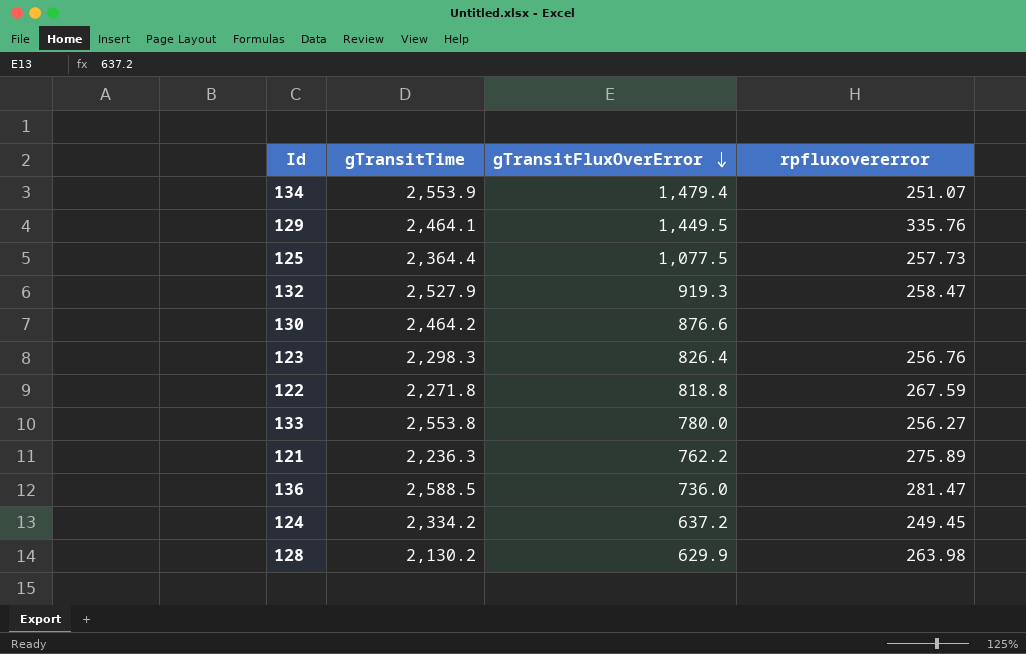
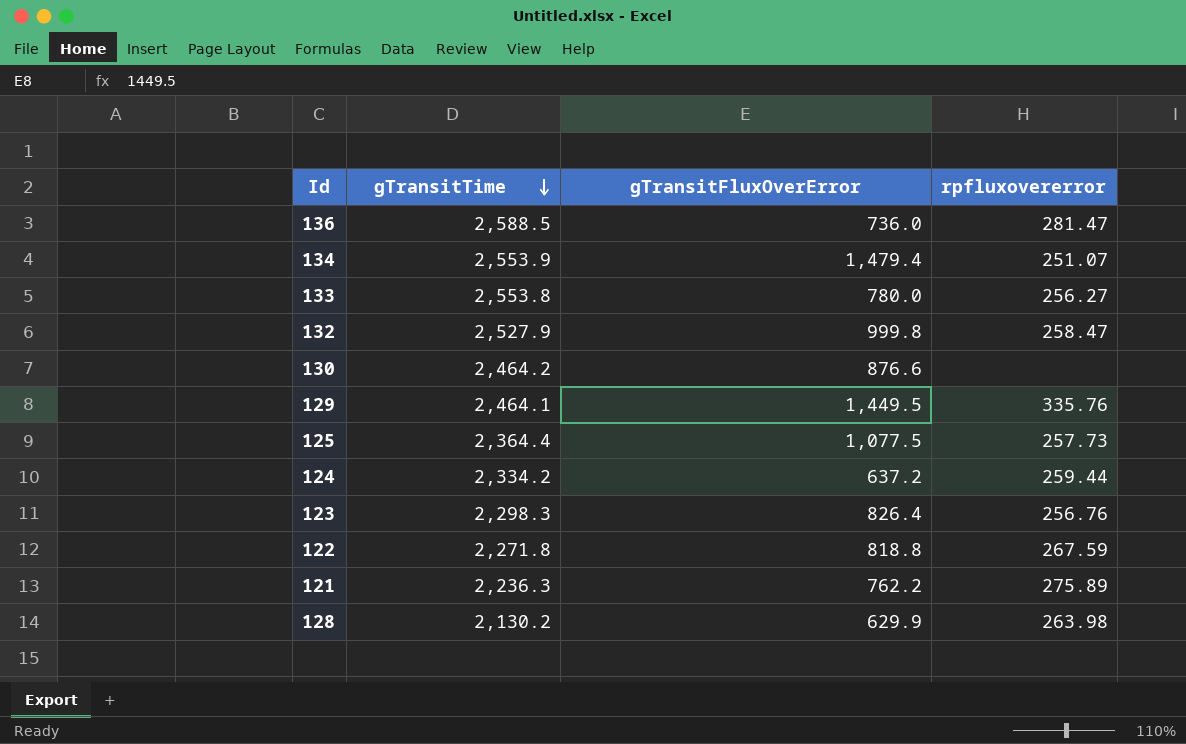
row order: gTransitFluxOverError descending -> gTransitTime descending
132 | gTransitFluxOverError: 919.3 -> 999.8
124 | rpfluxovererror: 249.45 -> 259.44

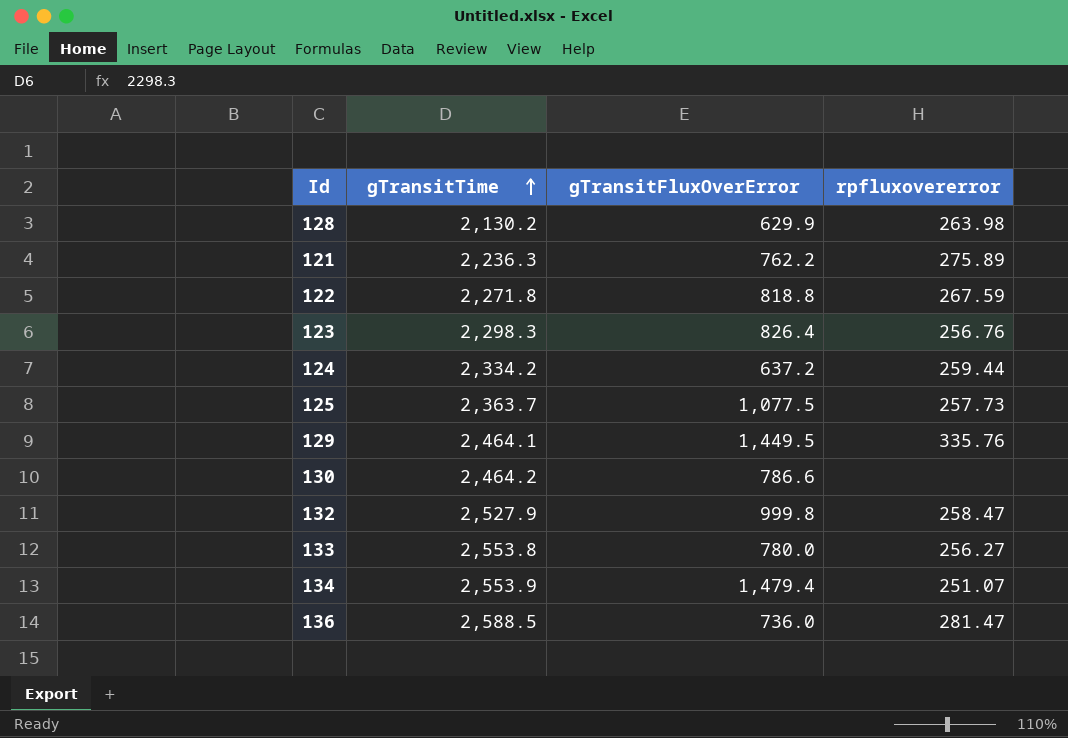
row order: gTransitTime descending -> gTransitTime ascending
125 | gTransitTime: 2,364.4 -> 2,363.7
130 | gTransitFluxOverError: 876.6 -> 786.6

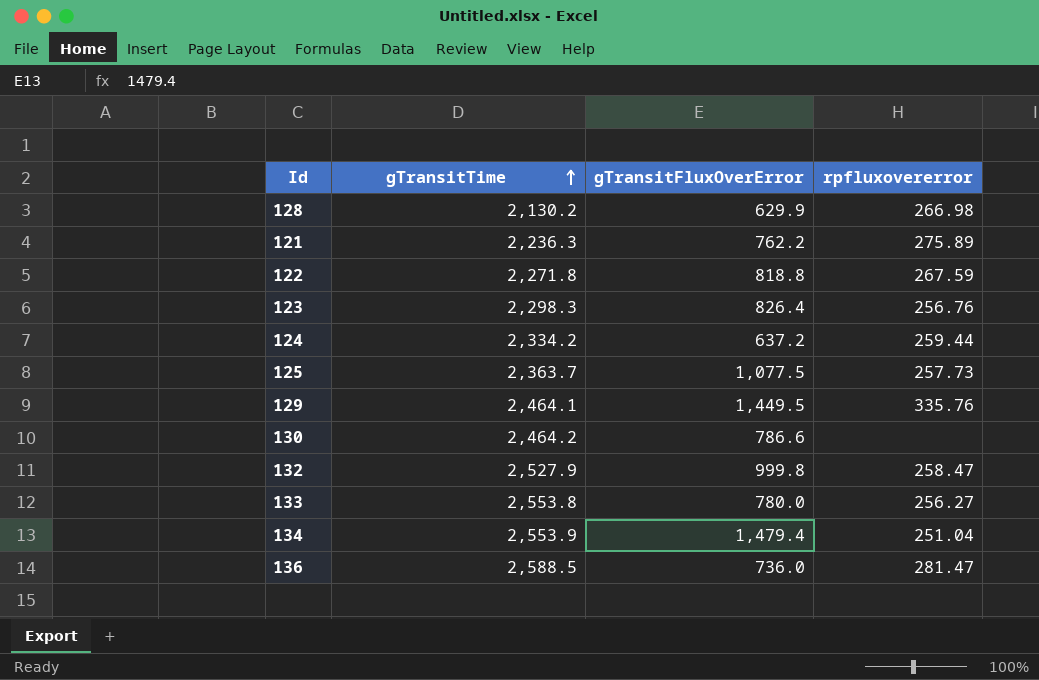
128 | rpfluxovererror: 263.98 -> 266.98
134 | rpfluxovererror: 251.07 -> 251.04

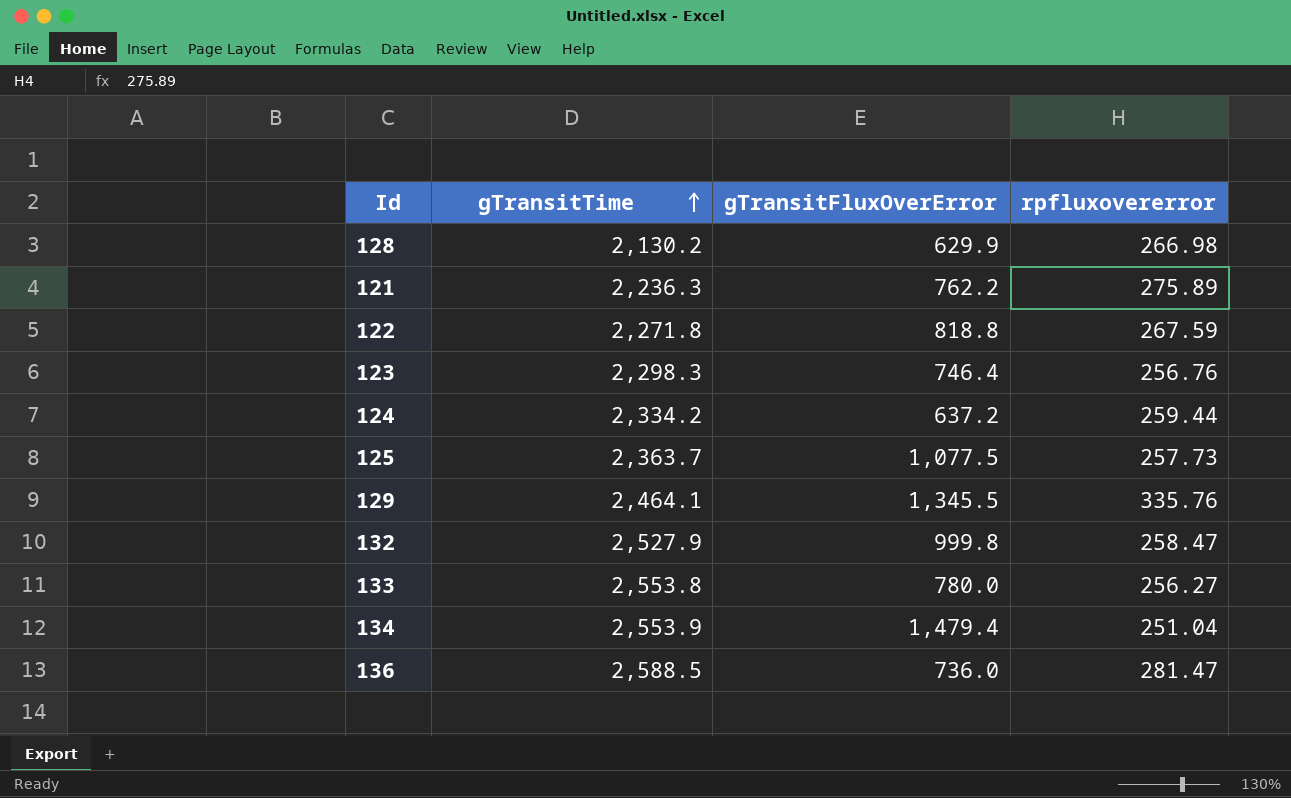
row 130: 2,464.2 | 786.6 | none -> none
123 | gTransitFluxOverError: 826.4 -> 746.4
129 | gTransitFluxOverError: 1,449.5 -> 1,345.5

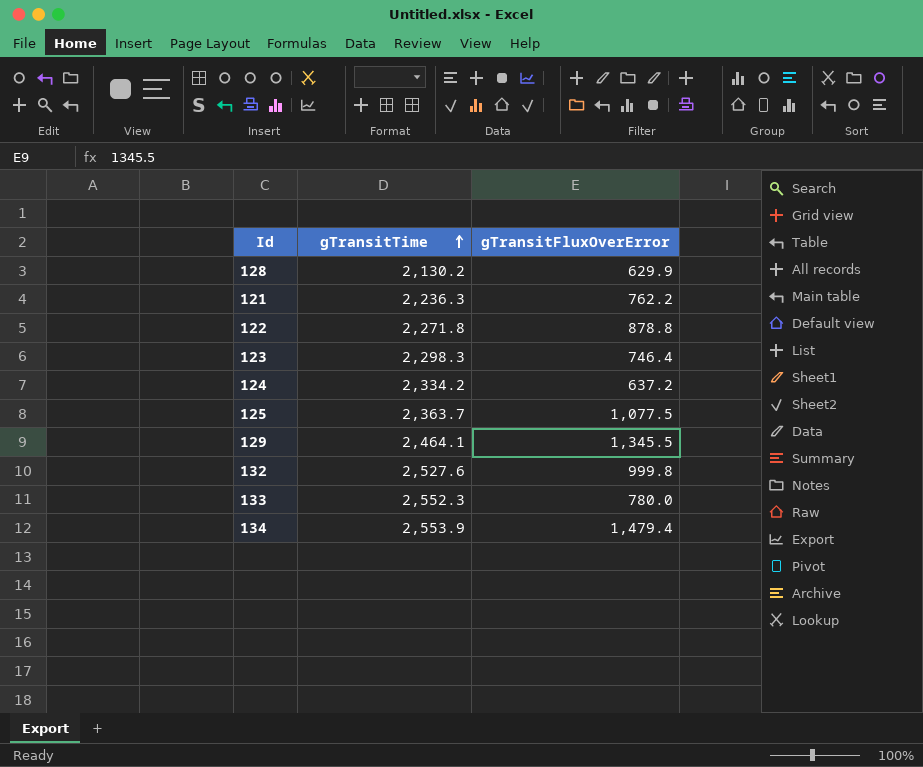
column rpfluxovererror | position: 4 -> none
row 136: 2,588.5 | 736.0 | 281.47 -> none
122 | gTransitFluxOverError: 818.8 -> 878.8
132 | gTransitTime: 2,527.9 -> 2,527.6
133 | gTransitTime: 2,553.8 -> 2,552.3

